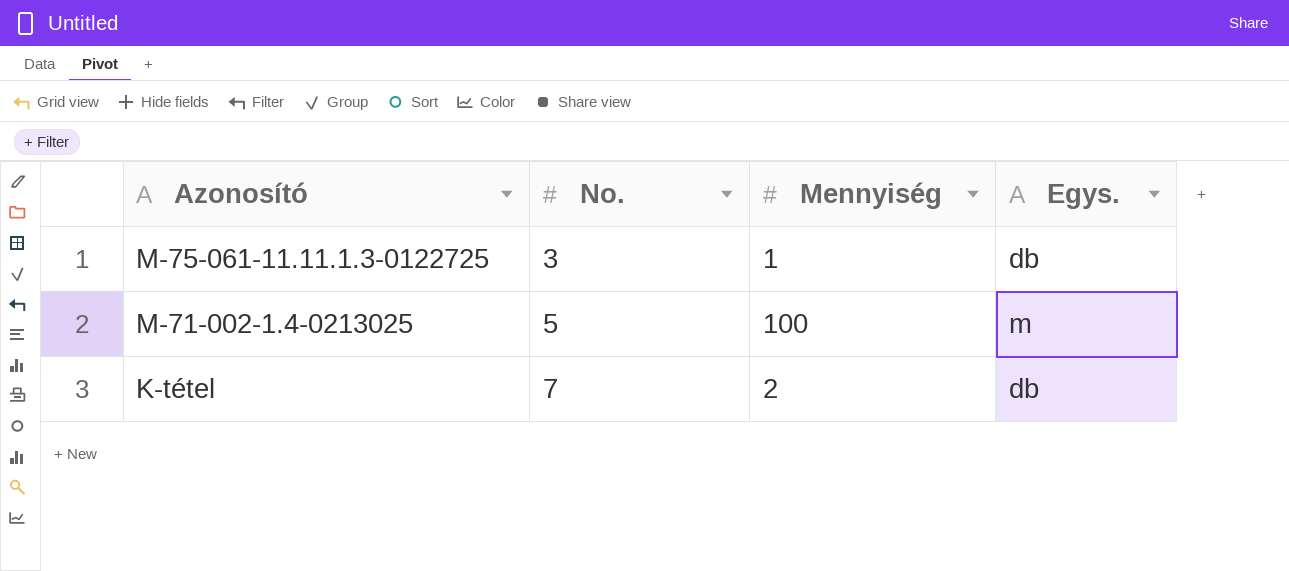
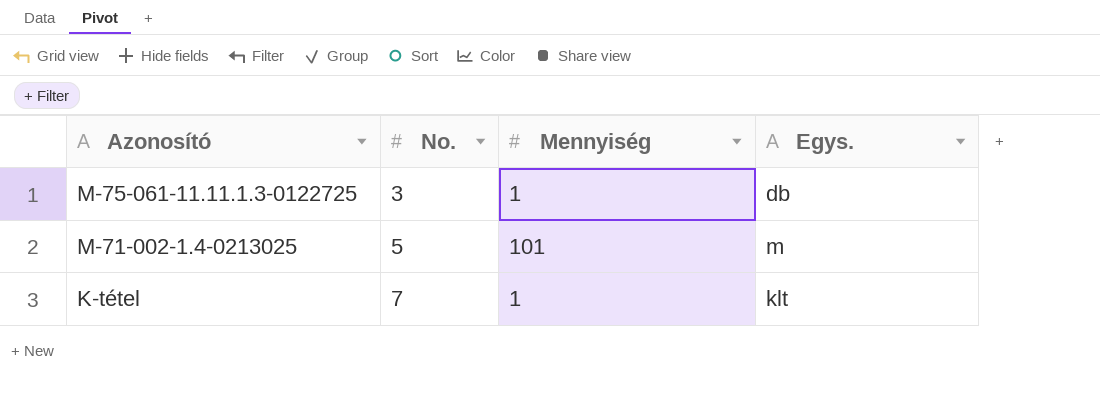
M-71-002-1.4-0213025 | Mennyiség: 100 -> 101
K-tétel | Mennyiség: 2 -> 1
K-tétel | Egys.: db -> klt

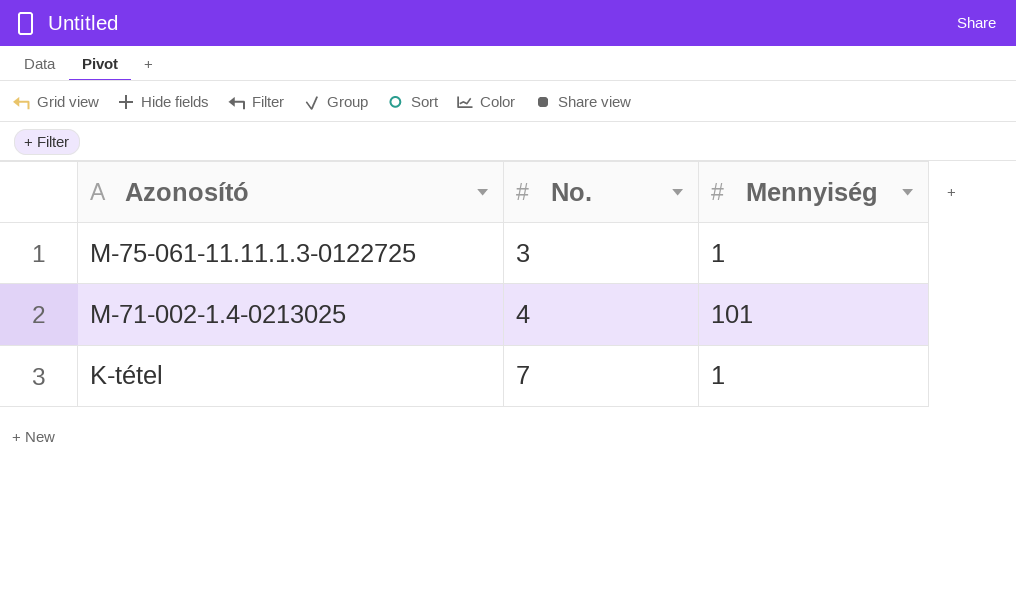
column Egys. | position: 4 -> none
M-71-002-1.4-0213025 | No.: 5 -> 4

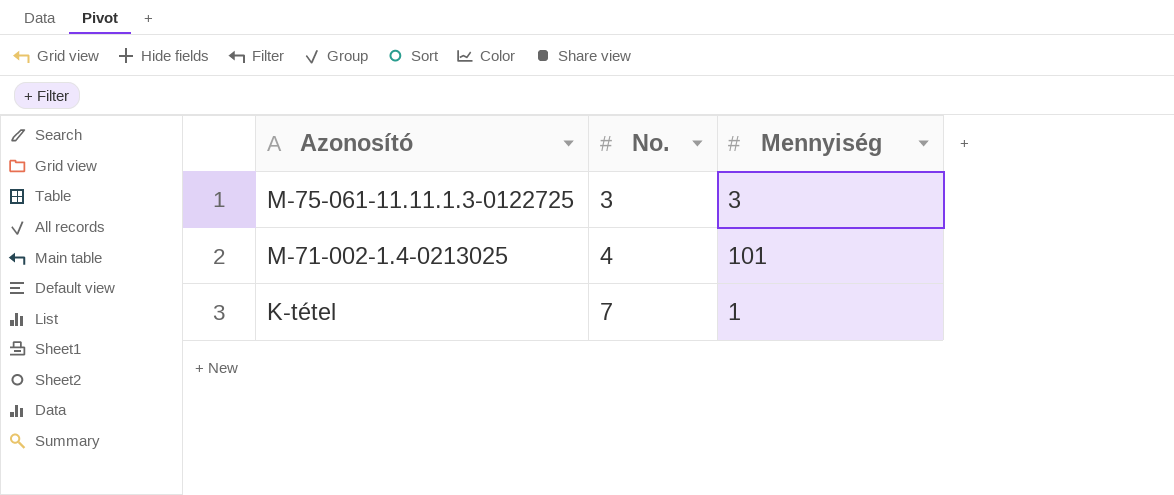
M-75-061-11.11.1.3-0122725 | Mennyiség: 1 -> 3

